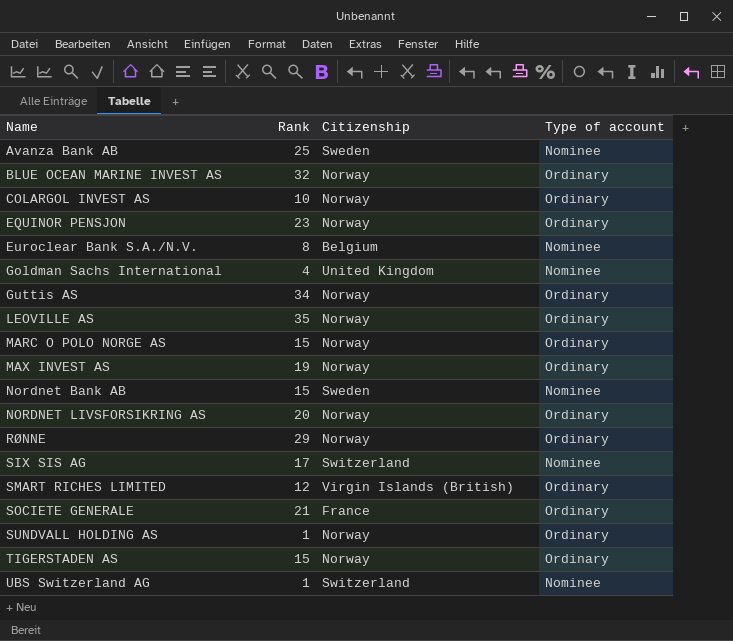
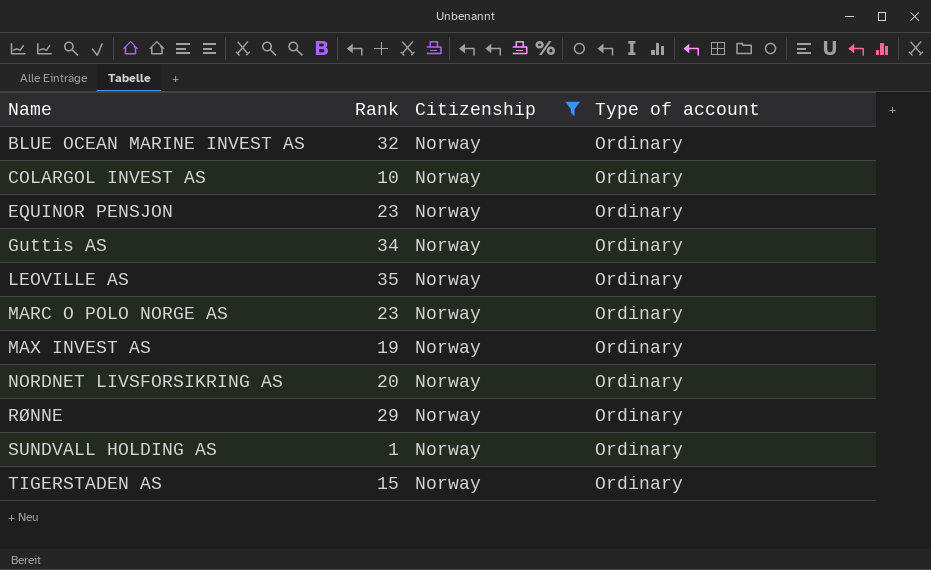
filter: none -> Citizenship = Norway
MARC O POLO NORGE AS | Rank: 15 -> 23

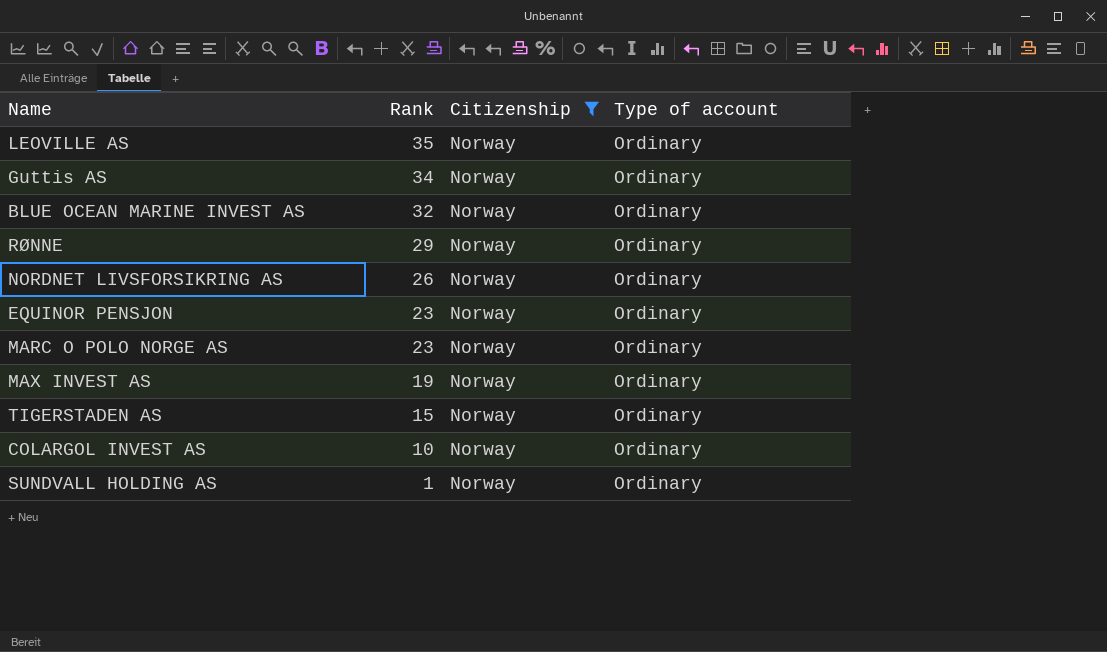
row order: Name ascending -> Rank descending
NORDNET LIVSFORSIKRING AS | Rank: 20 -> 26

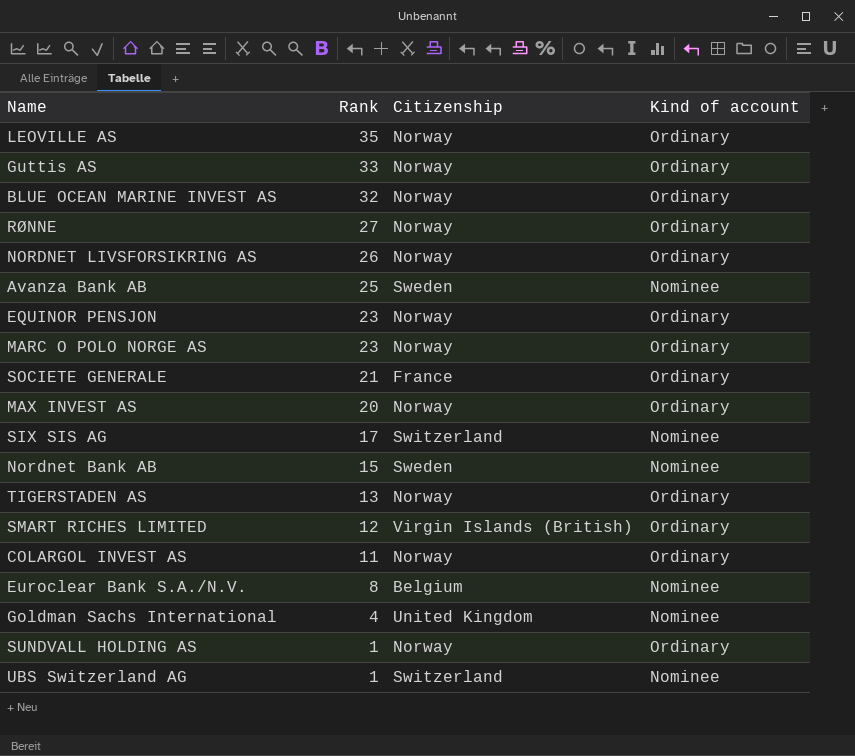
filter: Citizenship = Norway -> none
column name: Type of account -> Kind of account
Guttis AS | Rank: 34 -> 33
RØNNE | Rank: 29 -> 27
MAX INVEST AS | Rank: 19 -> 20
TIGERSTADEN AS | Rank: 15 -> 13
COLARGOL INVEST AS | Rank: 10 -> 11

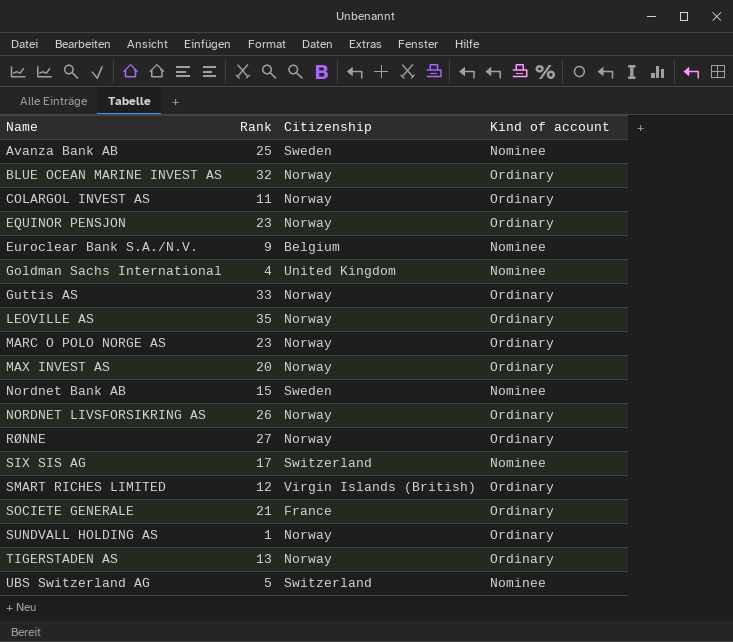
row order: Rank descending -> Name ascending
Euroclear Bank S.A./N.V. | Rank: 8 -> 9
UBS Switzerland AG | Rank: 1 -> 5

